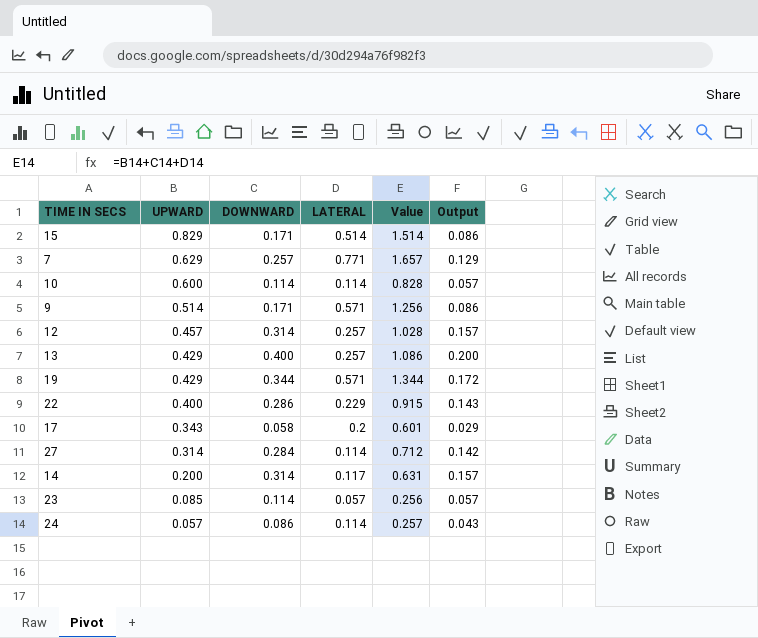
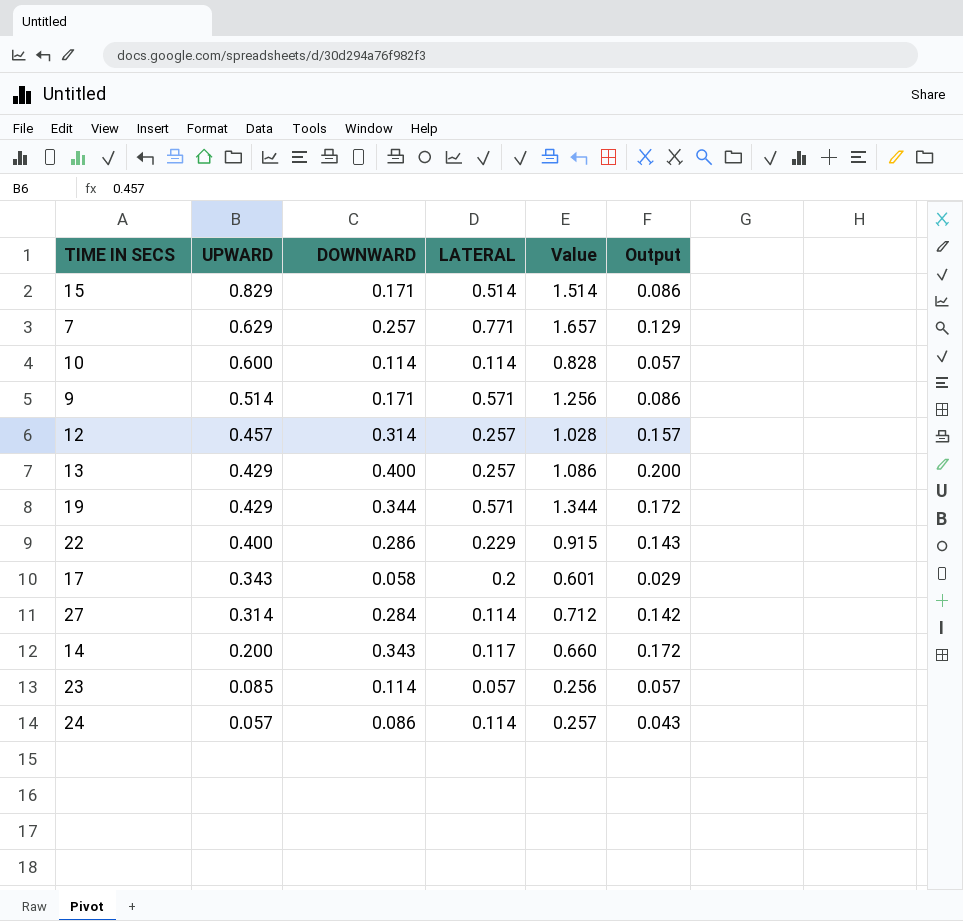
14 | DOWNWARD: 0.314 -> 0.343
14 | Value: 0.631 -> 0.660
14 | Output: 0.157 -> 0.172

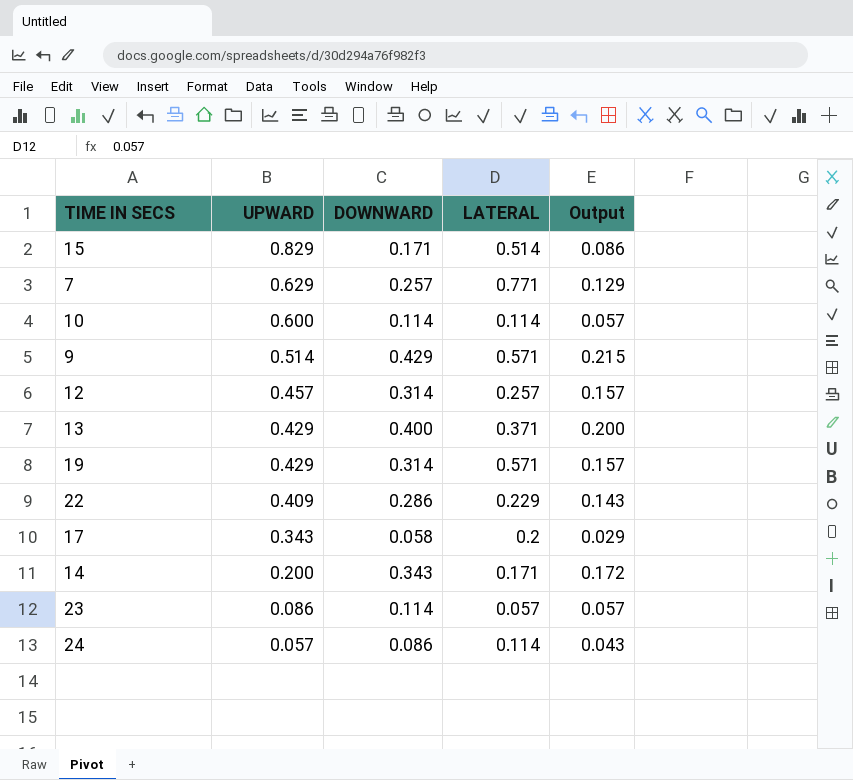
column Value | formula: [UPWARD] + [DOWNWARD] + [LATERAL] -> none
row 27: 0.314 | 0.284 | 0.114 | 0.712 | 0.142 -> none
9 | DOWNWARD: 0.171 -> 0.429
9 | Output: 0.086 -> 0.215
13 | LATERAL: 0.257 -> 0.371
19 | DOWNWARD: 0.344 -> 0.314
19 | Output: 0.172 -> 0.157
22 | UPWARD: 0.400 -> 0.409
14 | LATERAL: 0.117 -> 0.171
23 | UPWARD: 0.085 -> 0.086

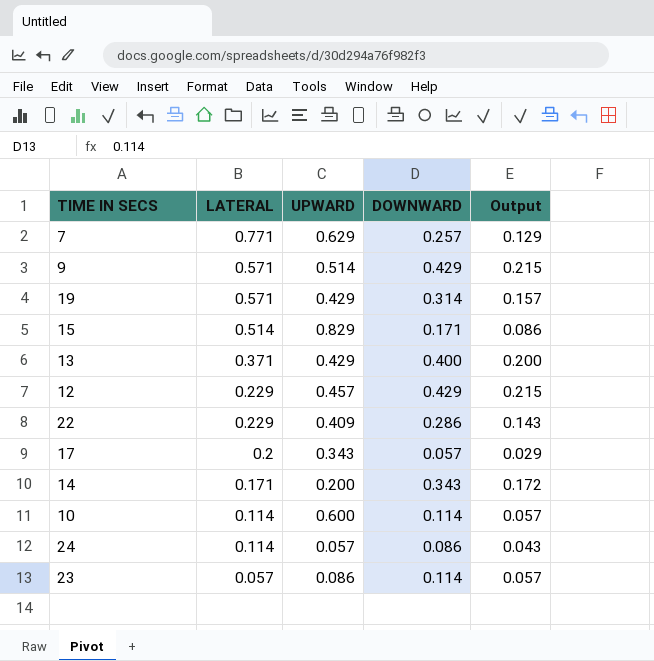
row order: UPWARD descending -> LATERAL descending
column LATERAL | position: 4 -> 2
12 | LATERAL: 0.257 -> 0.229
12 | DOWNWARD: 0.314 -> 0.429
12 | Output: 0.157 -> 0.215
17 | DOWNWARD: 0.058 -> 0.057

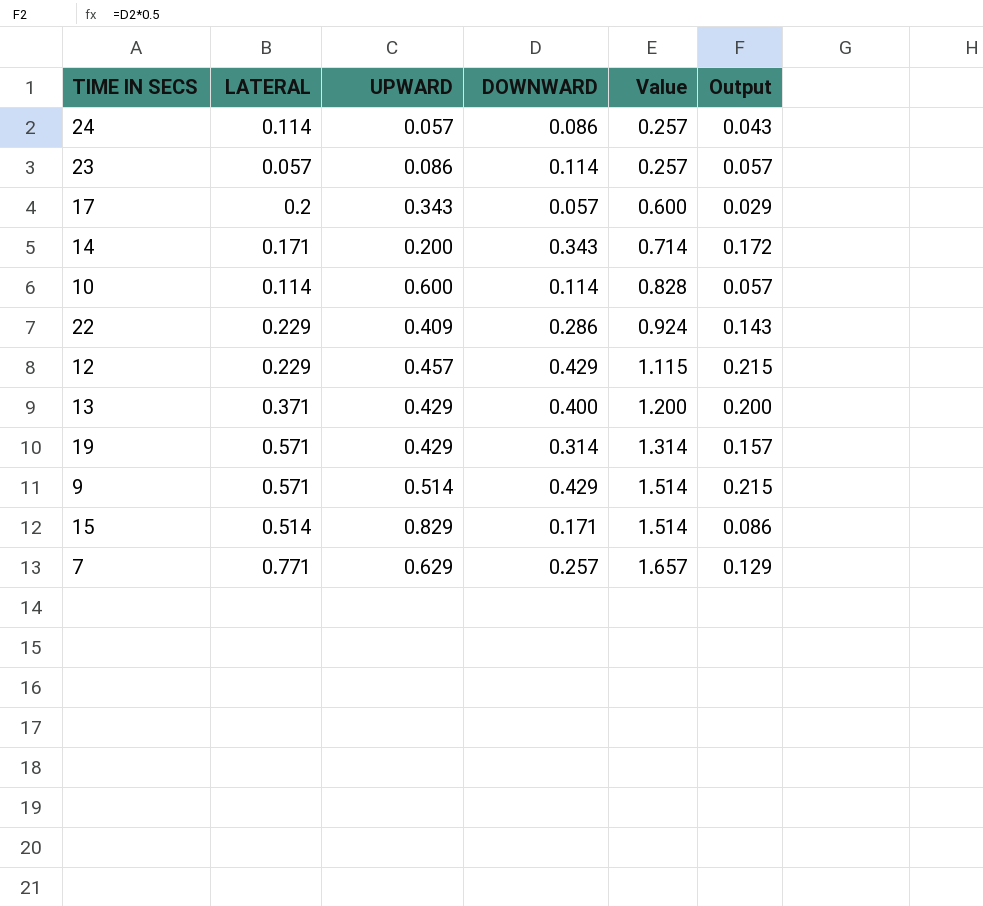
row order: LATERAL descending -> Value ascending
column Value | formula: none -> [LATERAL] + [UPWARD] + [DOWNWARD]

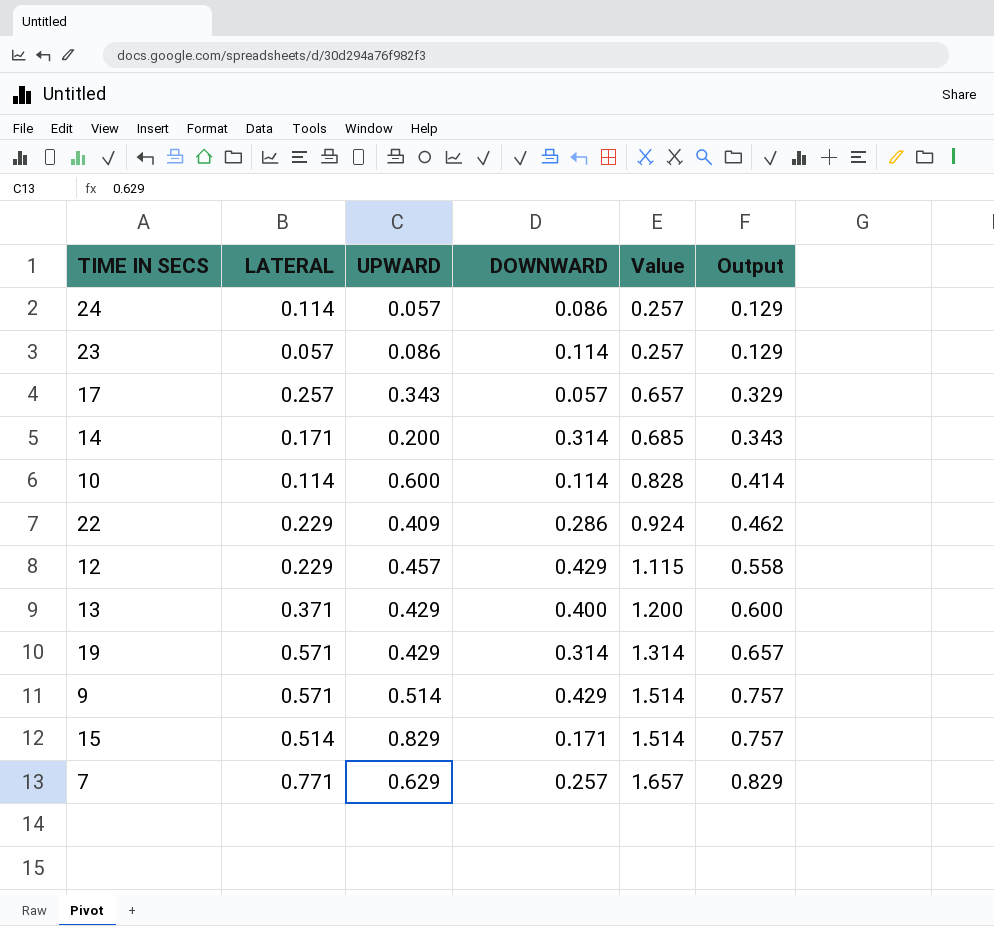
column Output | formula: [DOWNWARD] * 0.5 -> [Value] * 0.5
17 | LATERAL: 0.2 -> 0.257
17 | Value: 0.600 -> 0.657
14 | DOWNWARD: 0.343 -> 0.314
14 | Value: 0.714 -> 0.685

